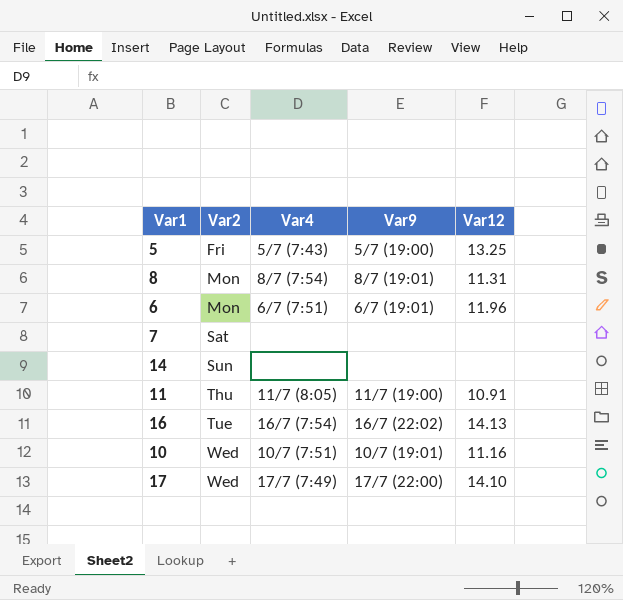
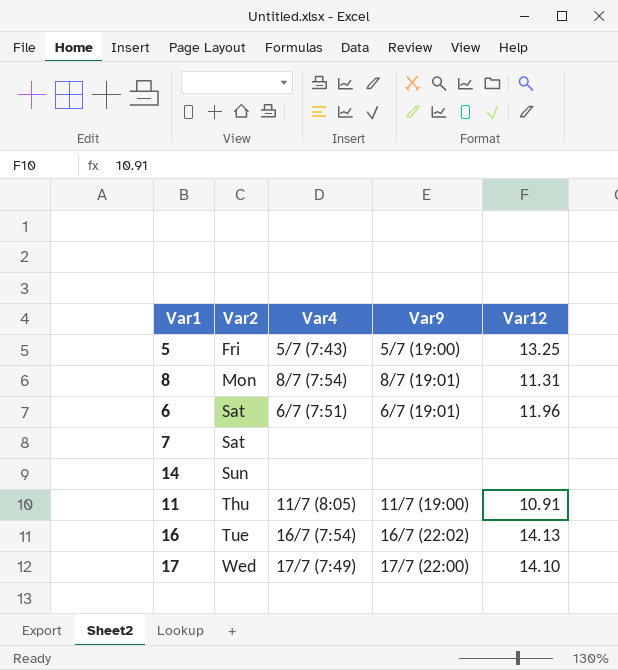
row 10: Wed | 10/7 (7:51) | 10/7 (19:01) | 11.16 -> none
6 | Var2: Mon -> Sat

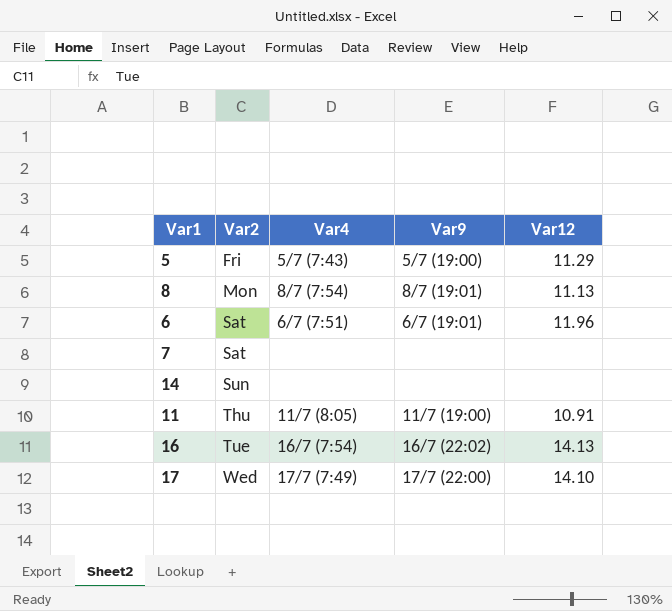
5 | Var12: 13.25 -> 11.29
8 | Var12: 11.31 -> 11.13

